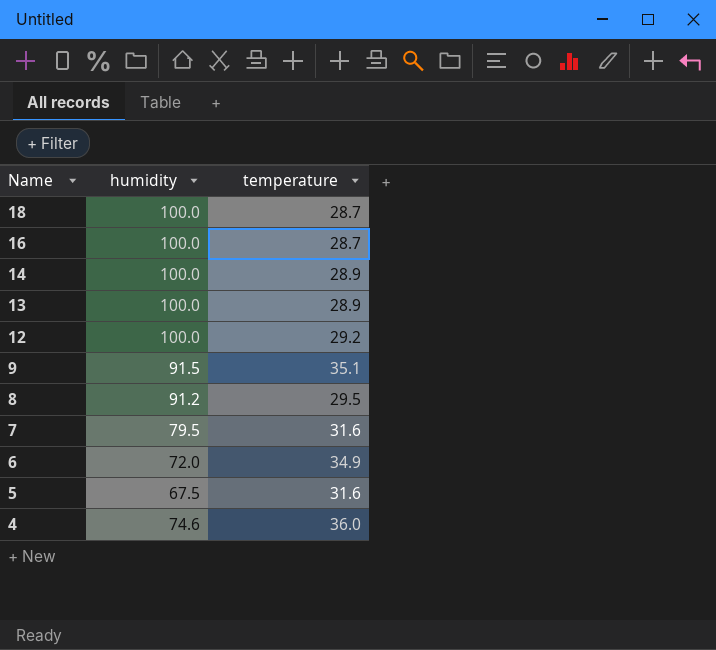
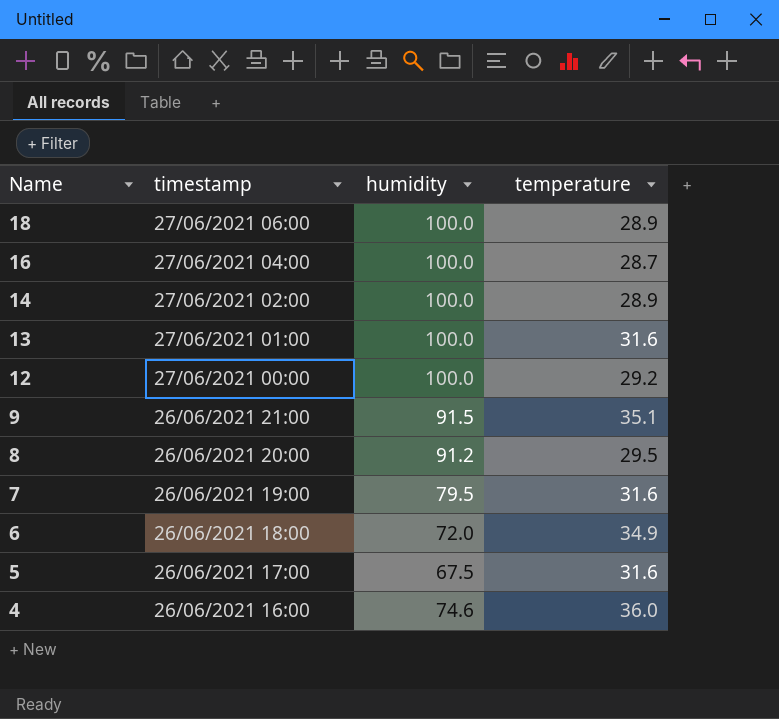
column timestamp | position: none -> 2
18 | temperature: 28.7 -> 28.9
13 | temperature: 28.9 -> 31.6

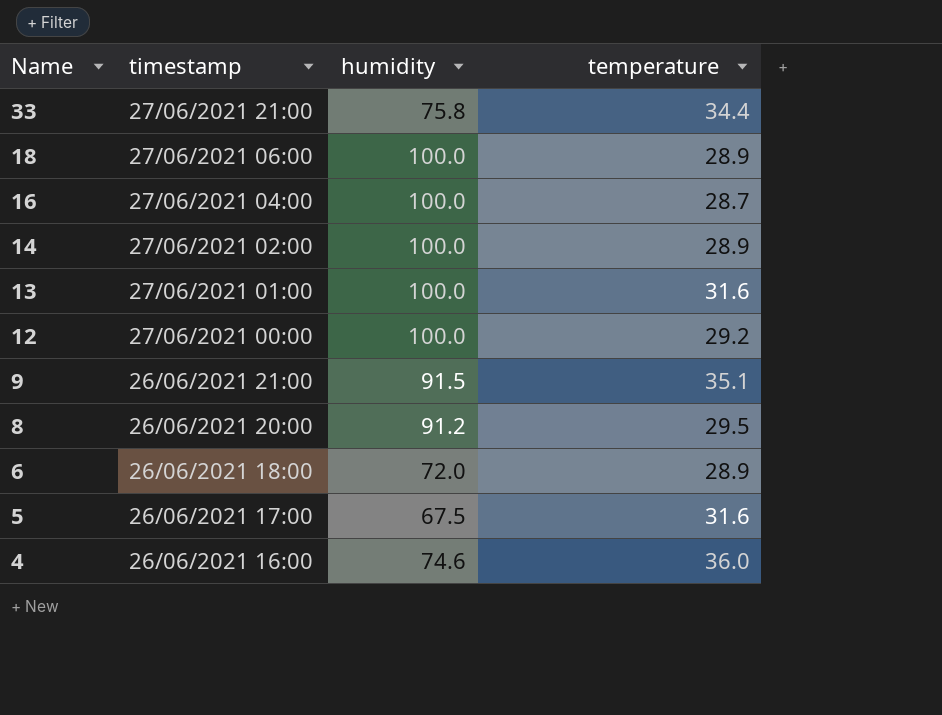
row 7: 26/06/2021 19:00 | 79.5 | 31.6 -> none
row 33: none -> 27/06/2021 21:00 | 75.8 | 34.4
6 | temperature: 34.9 -> 28.9

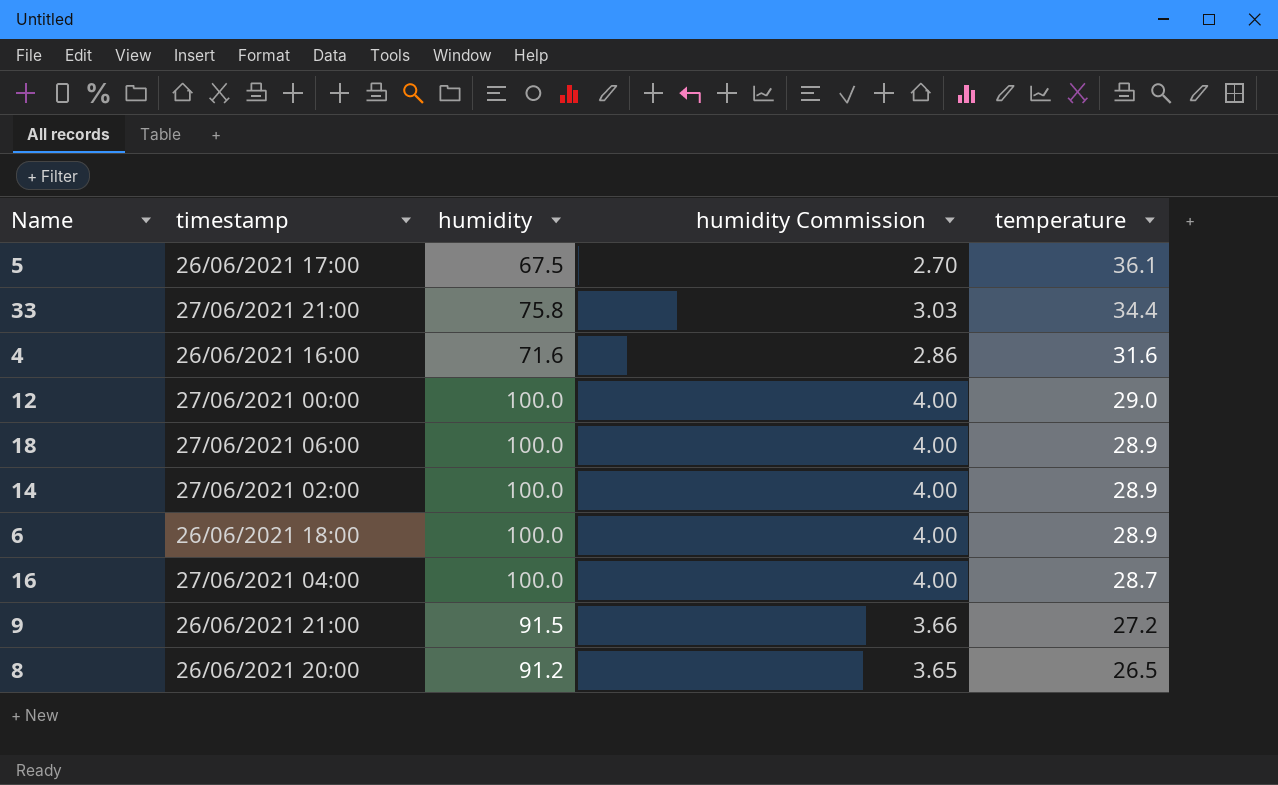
row order: Name descending -> temperature descending
column humidity Commission | formula: none -> [humidity] * 0.04
row 13: 27/06/2021 01:00 | 100.0 | 31.6 -> none
5 | temperature: 31.6 -> 36.1
4 | humidity: 74.6 -> 71.6
4 | temperature: 36.0 -> 31.6
12 | temperature: 29.2 -> 29.0
6 | humidity: 72.0 -> 100.0
9 | temperature: 35.1 -> 27.2
8 | temperature: 29.5 -> 26.5

